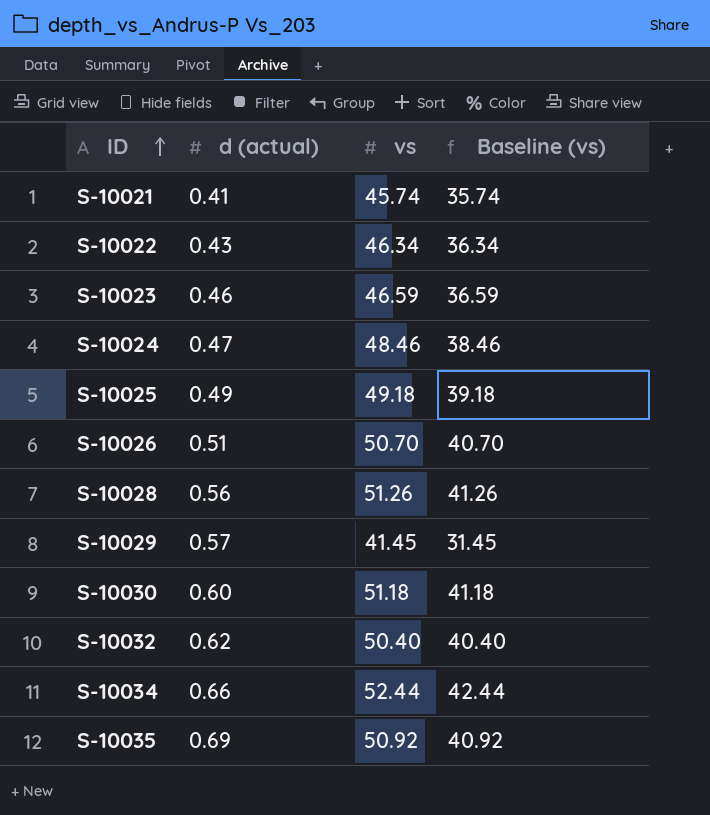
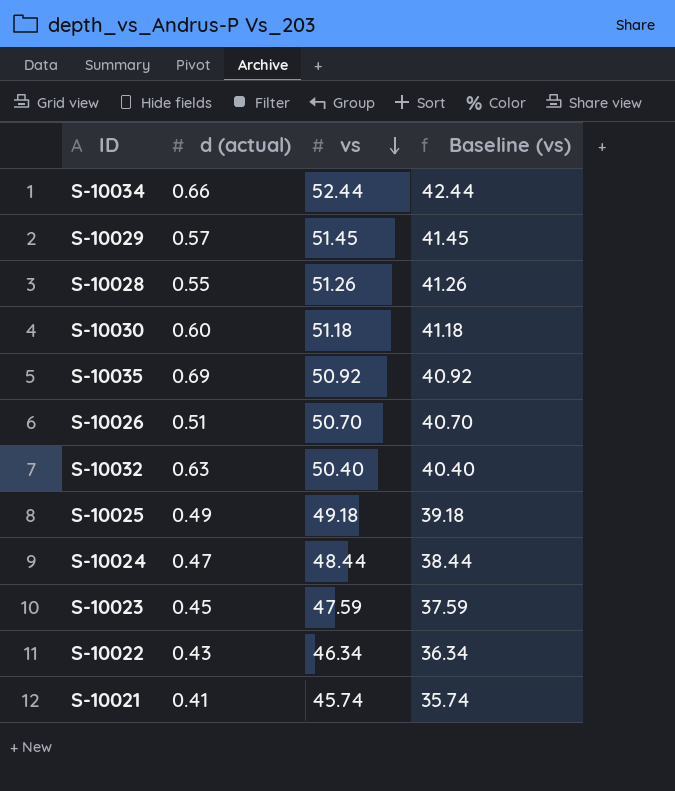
row order: ID ascending -> vs descending
S-10029 | vs: 41.45 -> 51.45
S-10029 | Baseline (vs): 31.45 -> 41.45
S-10028 | d (actual): 0.56 -> 0.55
S-10032 | d (actual): 0.62 -> 0.63
S-10024 | vs: 48.46 -> 48.44
S-10024 | Baseline (vs): 38.46 -> 38.44
S-10023 | d (actual): 0.46 -> 0.45
S-10023 | vs: 46.59 -> 47.59
S-10023 | Baseline (vs): 36.59 -> 37.59

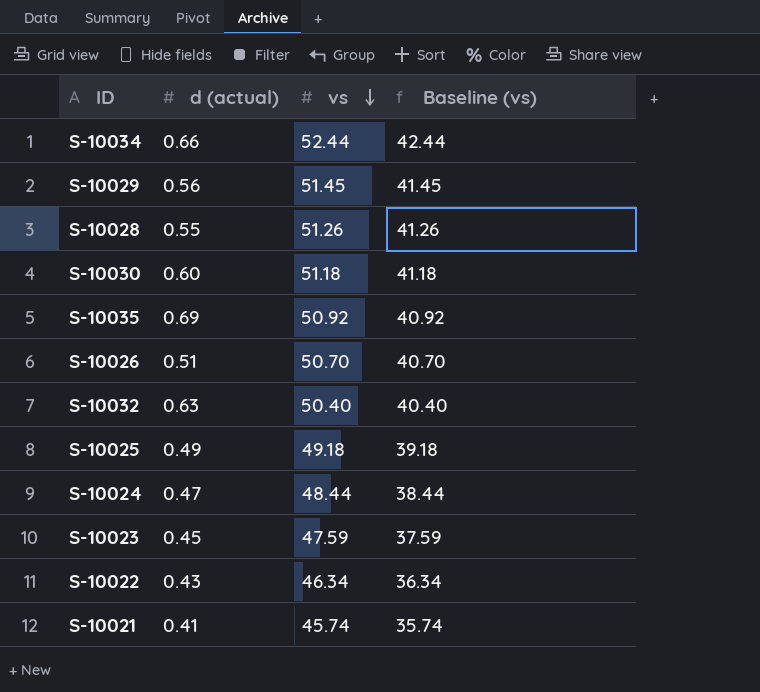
S-10029 | d (actual): 0.57 -> 0.56

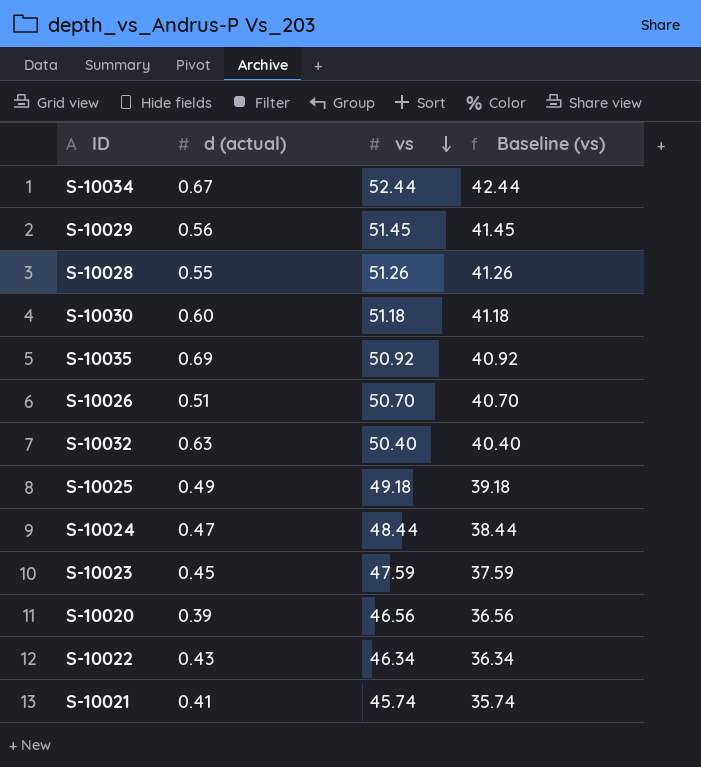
S-10034 | d (actual): 0.66 -> 0.67
row S-10020: none -> 0.39 | 46.56 | 36.56

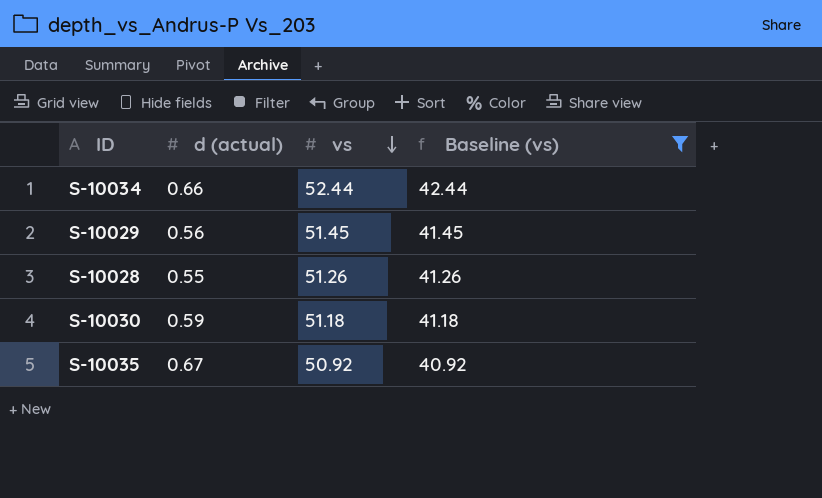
filter: none -> Baseline (vs) >= 40.92
S-10034 | d (actual): 0.67 -> 0.66
S-10030 | d (actual): 0.60 -> 0.59
S-10035 | d (actual): 0.69 -> 0.67

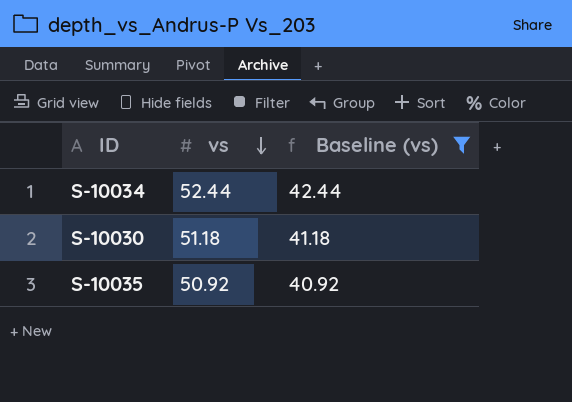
column d (actual) | position: 2 -> none
row S-10029: 0.56 | 51.45 | 41.45 -> none
row S-10028: 0.55 | 51.26 | 41.26 -> none

